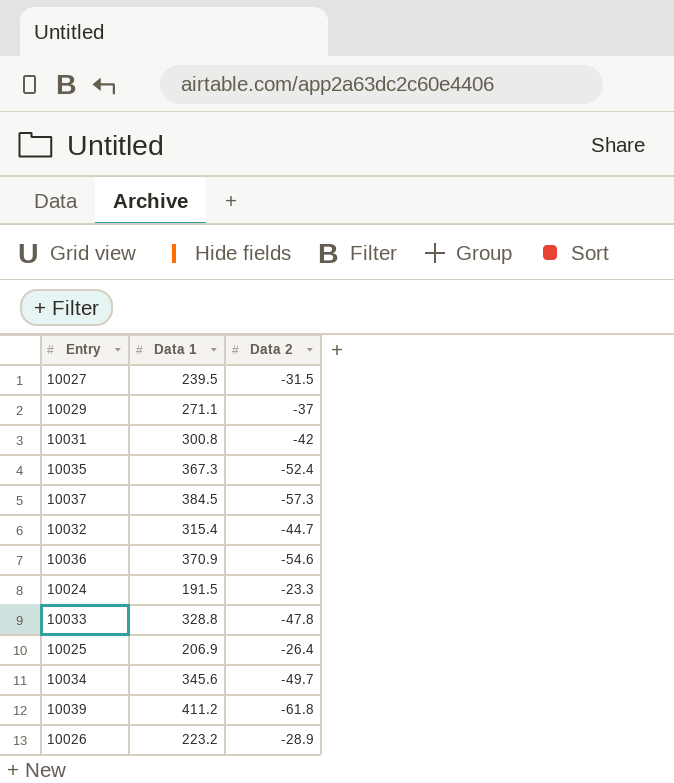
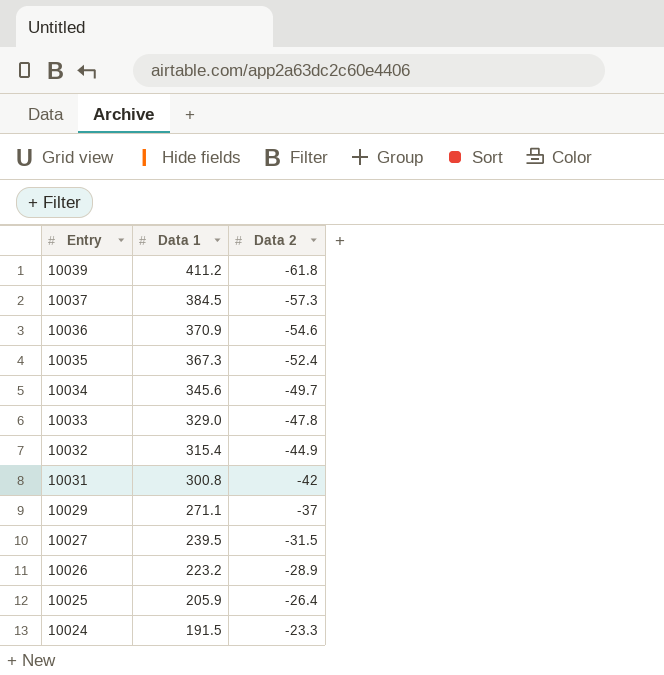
row order: none -> Entry descending
10033 | Data 1: 328.8 -> 329.0
10032 | Data 2: -44.7 -> -44.9
10025 | Data 1: 206.9 -> 205.9

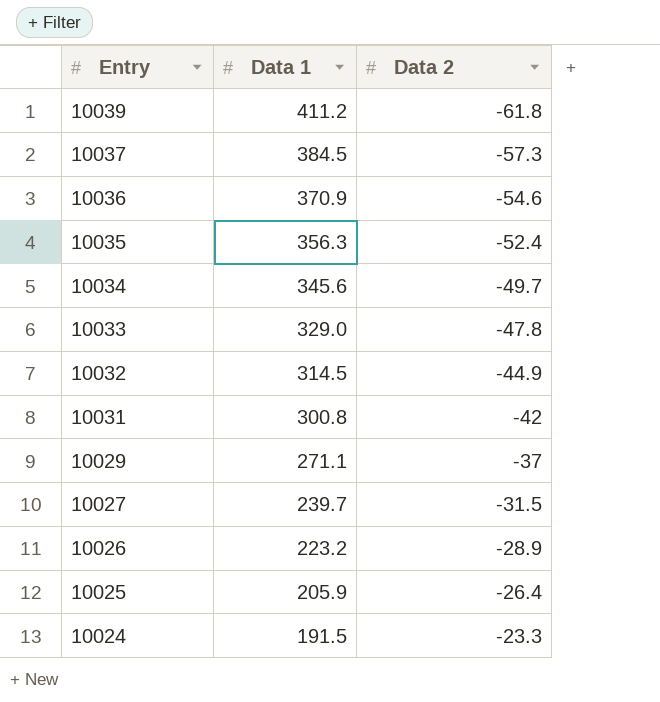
10035 | Data 1: 367.3 -> 356.3
10032 | Data 1: 315.4 -> 314.5
10027 | Data 1: 239.5 -> 239.7

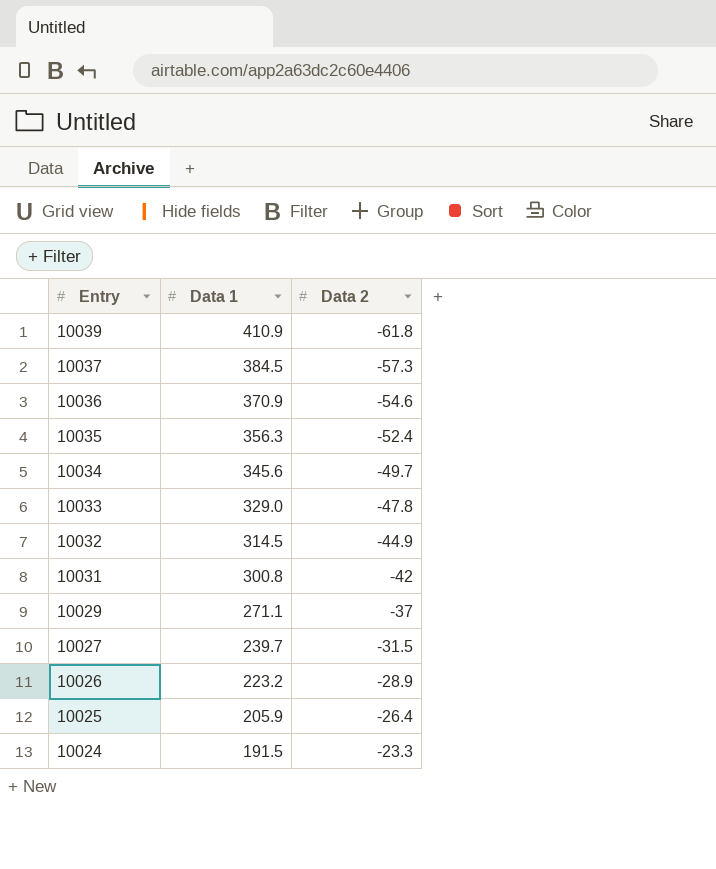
10039 | Data 1: 411.2 -> 410.9

